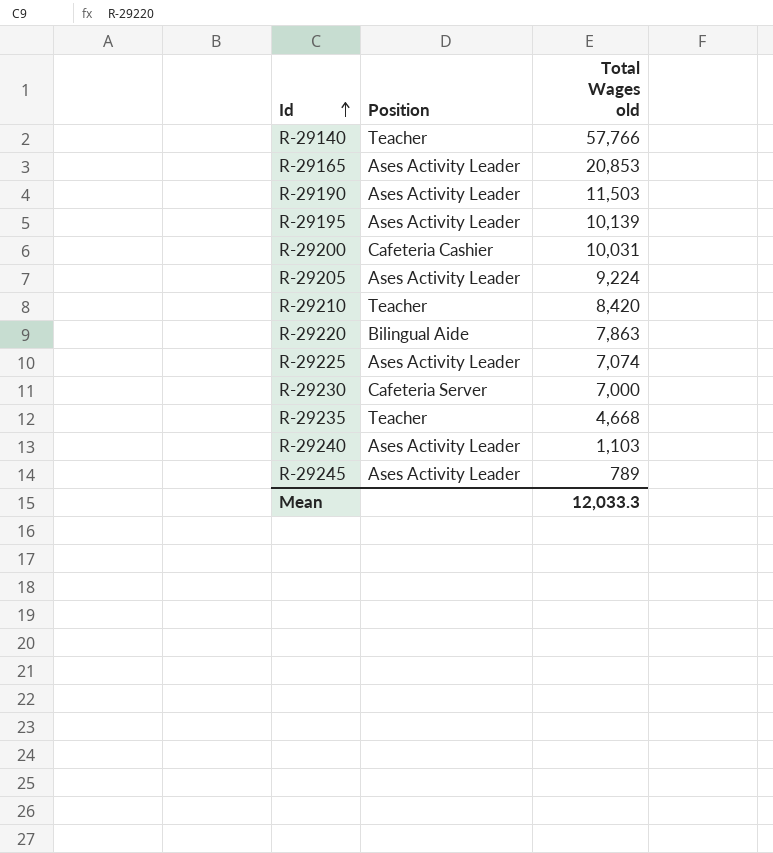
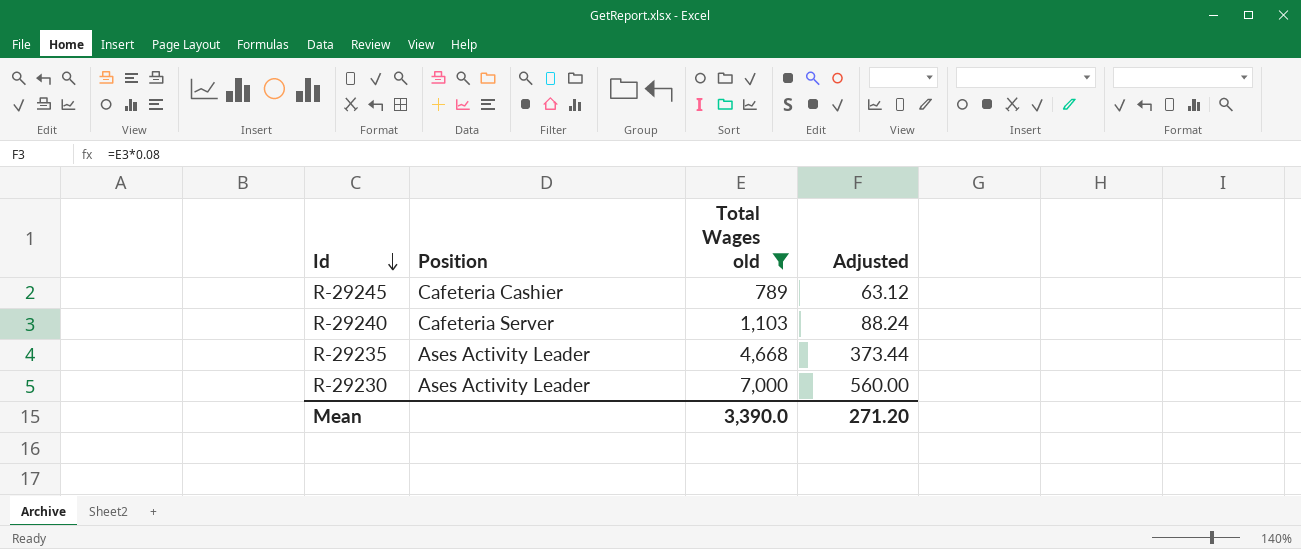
filter: none -> Total Wages old <= 7,000
row order: Id ascending -> Id descending
column Adjusted | formula: none -> [Total Wages old] * 0.08
R-29245 | Position: Ases Activity Leader -> Cafeteria Cashier
R-29240 | Position: Ases Activity Leader -> Cafeteria Server
R-29235 | Position: Teacher -> Ases Activity Leader
R-29230 | Position: Cafeteria Server -> Ases Activity Leader
Mean | Total Wages old: 12,033.3 -> 3,390.0

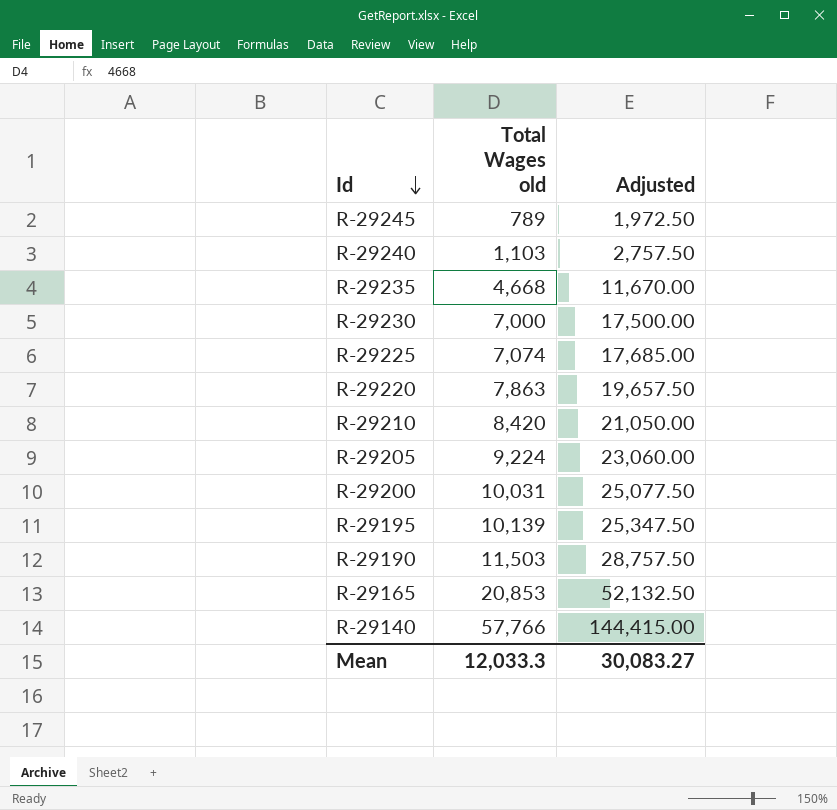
filter: Total Wages old <= 7,000 -> none
column Position | position: 2 -> none
column Adjusted | formula: [Total Wages old] * 0.08 -> [Total Wages old] * 2.5
Mean | Total Wages old: 3,390.0 -> 12,033.3
Mean | Adjusted: 271.20 -> 30,083.27

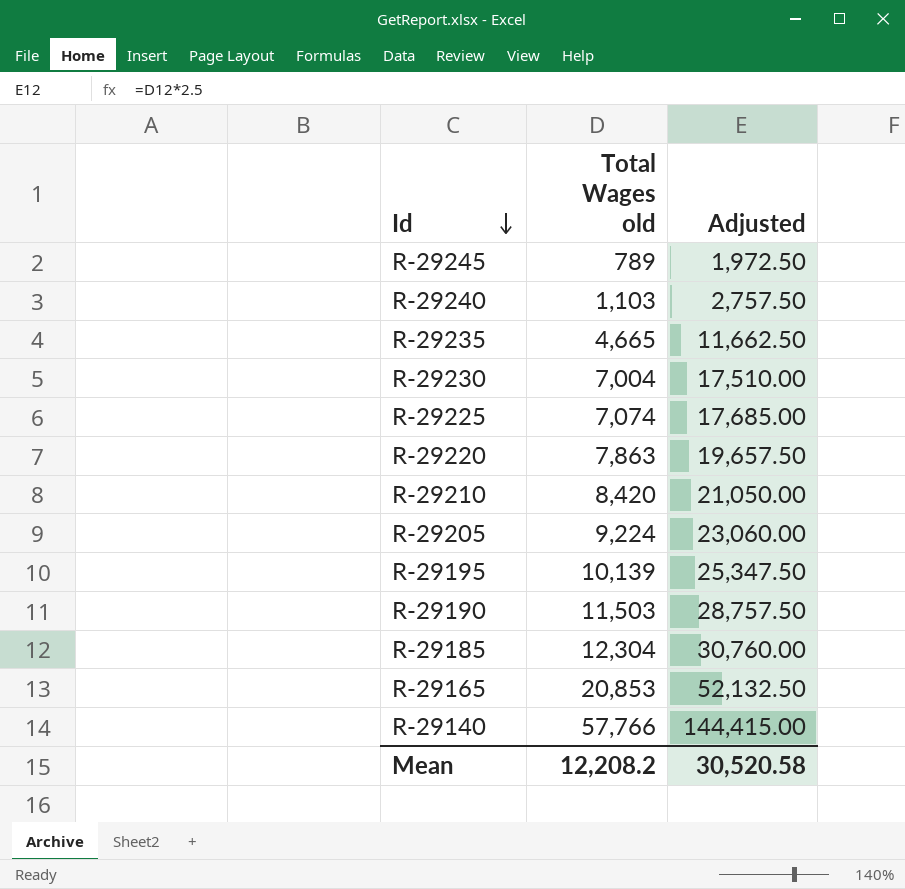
row R-29200: 10,031 | 25,077.50 -> none
R-29235 | Total Wages old: 4,668 -> 4,665
R-29235 | Adjusted: 11,670.00 -> 11,662.50
R-29230 | Total Wages old: 7,000 -> 7,004
R-29230 | Adjusted: 17,500.00 -> 17,510.00
row R-29185: none -> 12,304 | 30,760.00
Mean | Total Wages old: 12,033.3 -> 12,208.2
Mean | Adjusted: 30,083.27 -> 30,520.58

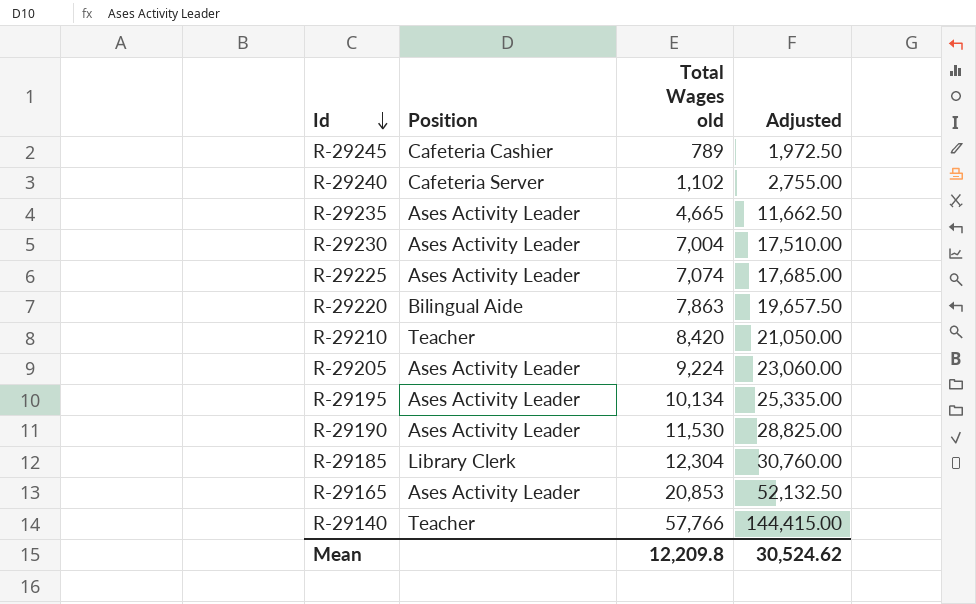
column Position | position: none -> 2
R-29240 | Total Wages old: 1,103 -> 1,102
R-29240 | Adjusted: 2,757.50 -> 2,755.00
R-29195 | Total Wages old: 10,139 -> 10,134
R-29195 | Adjusted: 25,347.50 -> 25,335.00
R-29190 | Total Wages old: 11,503 -> 11,530
R-29190 | Adjusted: 28,757.50 -> 28,825.00
Mean | Total Wages old: 12,208.2 -> 12,209.8
Mean | Adjusted: 30,520.58 -> 30,524.62

